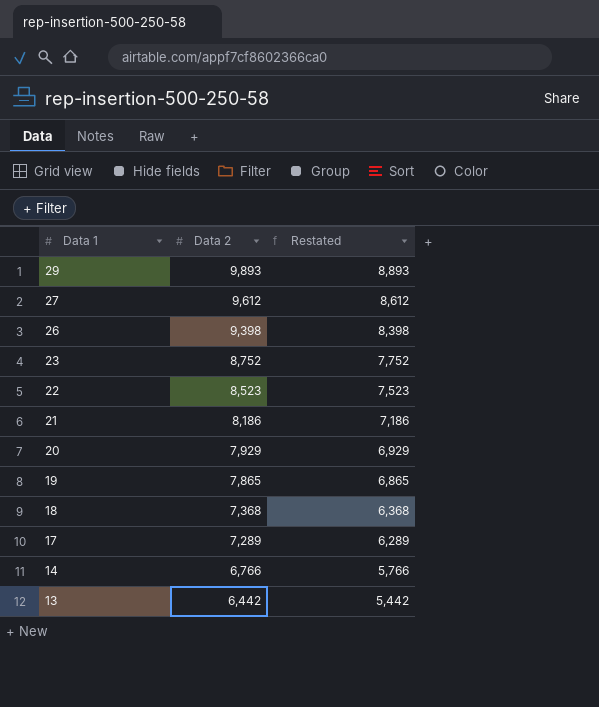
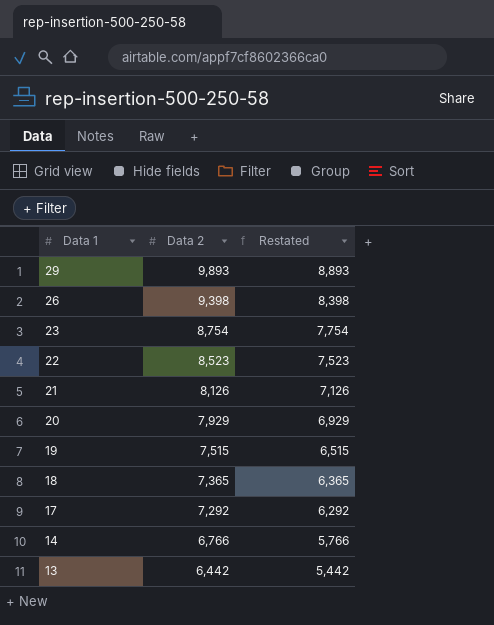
row 27: 9,612 | 8,612 -> none
23 | Data 2: 8,752 -> 8,754
23 | Restated: 7,752 -> 7,754
21 | Data 2: 8,186 -> 8,126
21 | Restated: 7,186 -> 7,126
19 | Data 2: 7,865 -> 7,515
19 | Restated: 6,865 -> 6,515
18 | Data 2: 7,368 -> 7,365
18 | Restated: 6,368 -> 6,365
17 | Data 2: 7,289 -> 7,292
17 | Restated: 6,289 -> 6,292

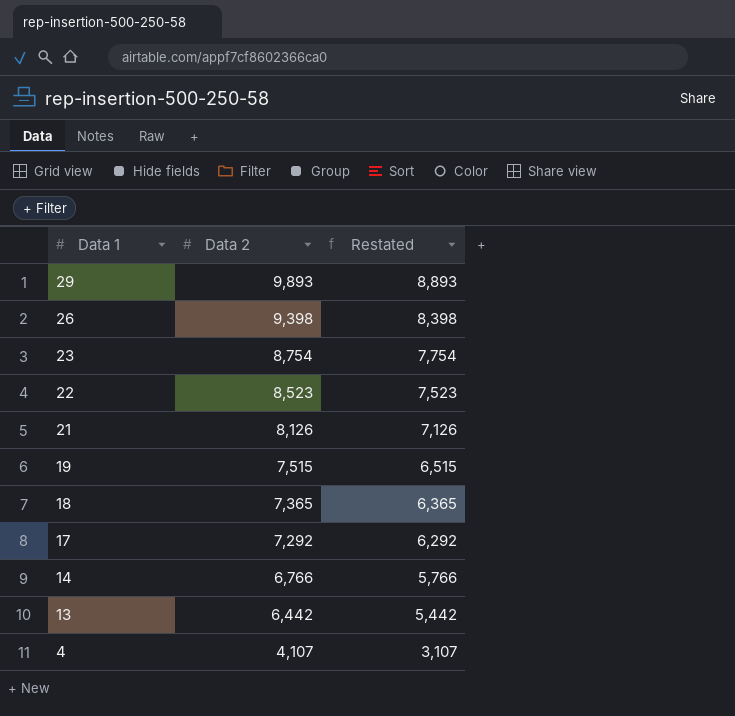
row 20: 7,929 | 6,929 -> none
row 4: none -> 4,107 | 3,107

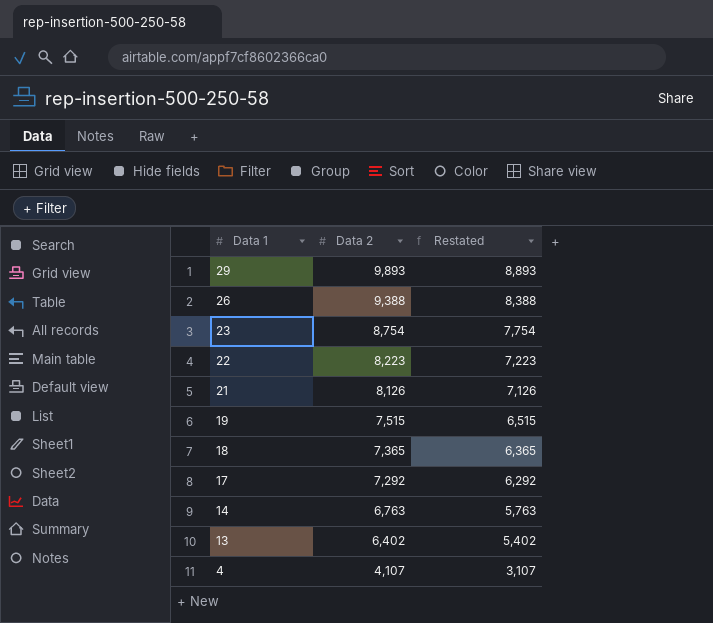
26 | Data 2: 9,398 -> 9,388
26 | Restated: 8,398 -> 8,388
22 | Data 2: 8,523 -> 8,223
22 | Restated: 7,523 -> 7,223
14 | Data 2: 6,766 -> 6,763
14 | Restated: 5,766 -> 5,763
13 | Data 2: 6,442 -> 6,402
13 | Restated: 5,442 -> 5,402

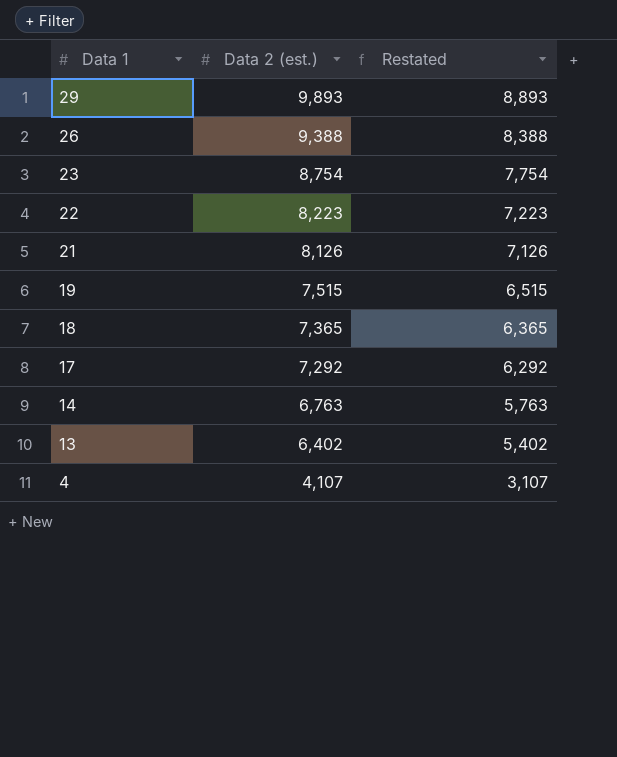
column name: Data 2 -> Data 2 (est.)

